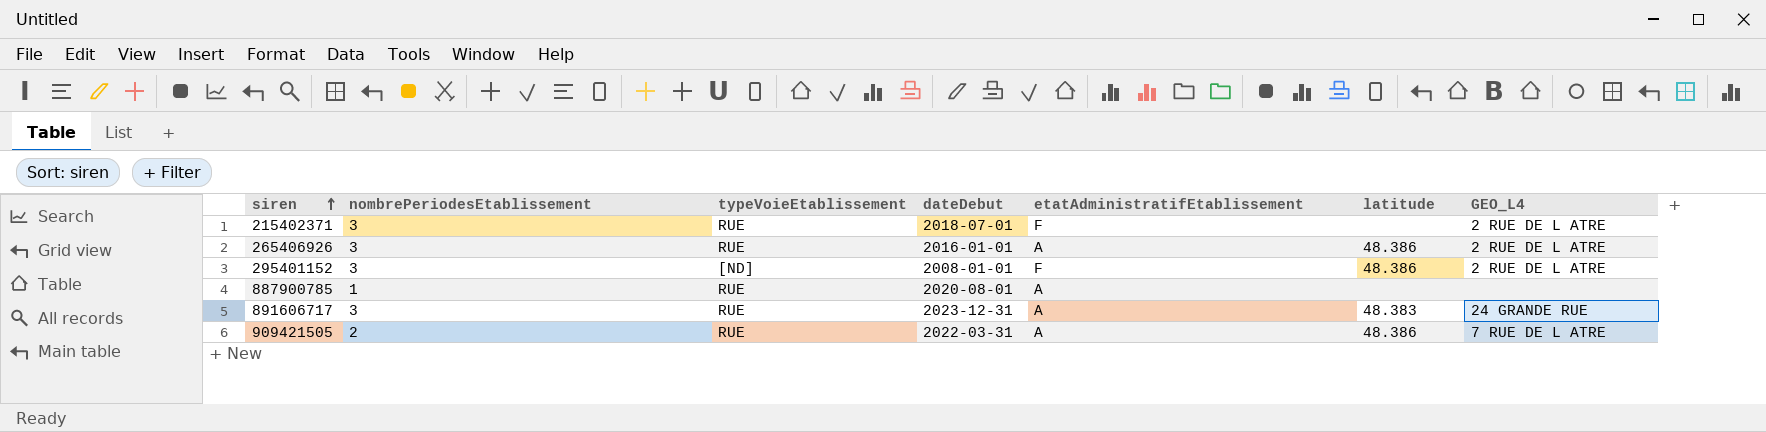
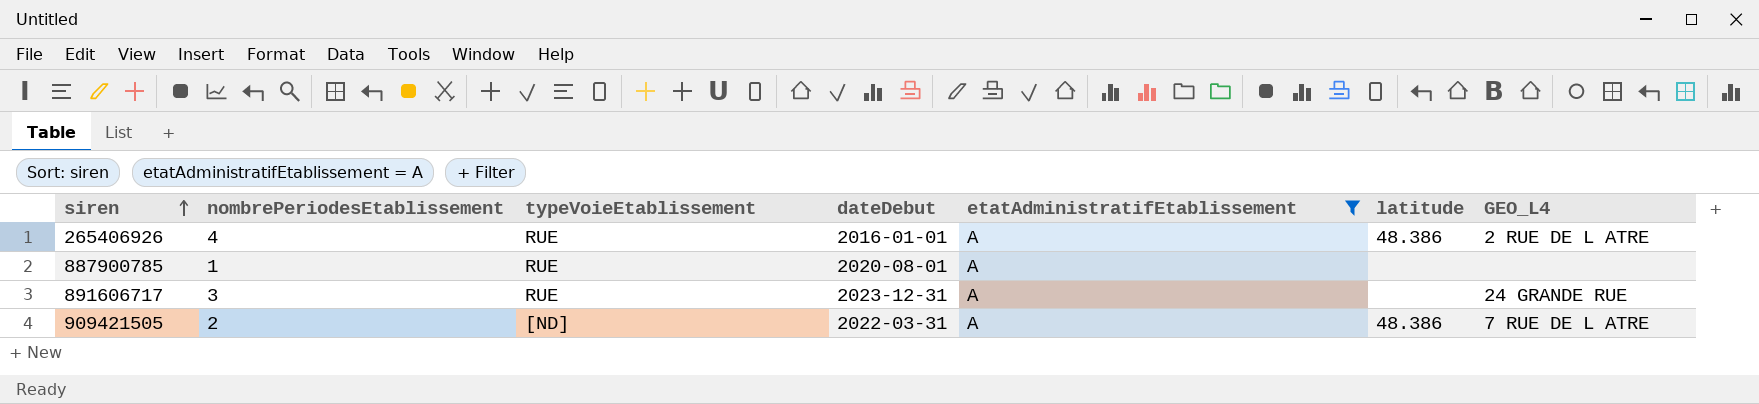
filter: none -> etatAdministratifEtablissement = A
265406926 | nombrePeriodesEtablissement: 3 -> 4
891606717 | latitude: 48.383 -> none
909421505 | typeVoieEtablissement: RUE -> [ND]

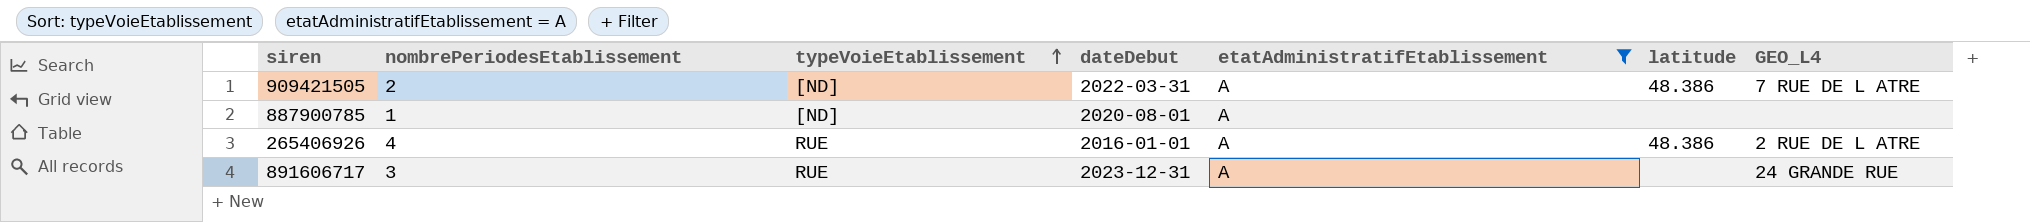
row order: siren ascending -> typeVoieEtablissement ascending
887900785 | typeVoieEtablissement: RUE -> [ND]

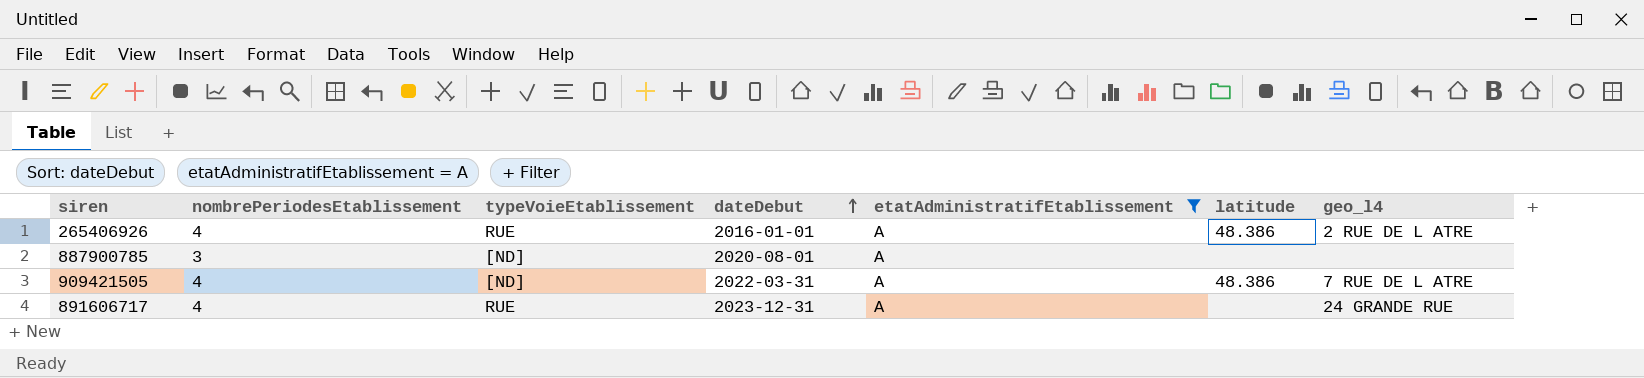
row order: typeVoieEtablissement ascending -> dateDebut ascending
column name: GEO_L4 -> geo_l4
887900785 | nombrePeriodesEtablissement: 1 -> 3
909421505 | nombrePeriodesEtablissement: 2 -> 4
891606717 | nombrePeriodesEtablissement: 3 -> 4

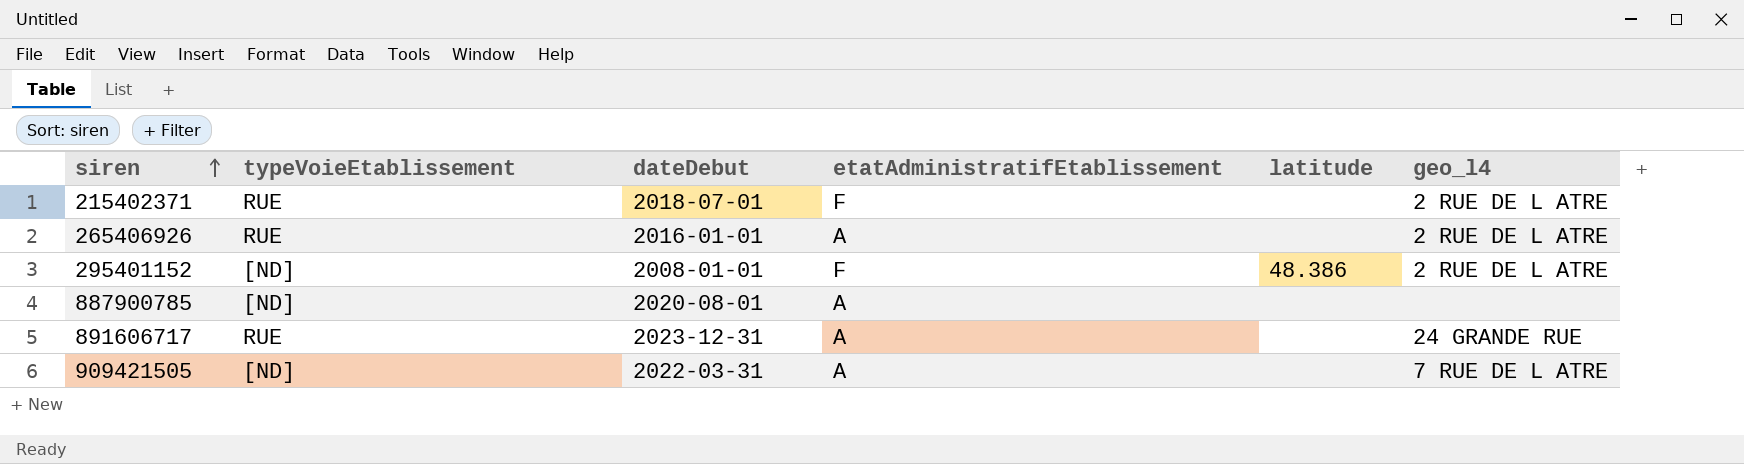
filter: etatAdministratifEtablissement = A -> none
row order: dateDebut ascending -> siren ascending
column nombrePeriodesEtablissement | position: 2 -> none
265406926 | latitude: 48.386 -> none
909421505 | latitude: 48.386 -> none

